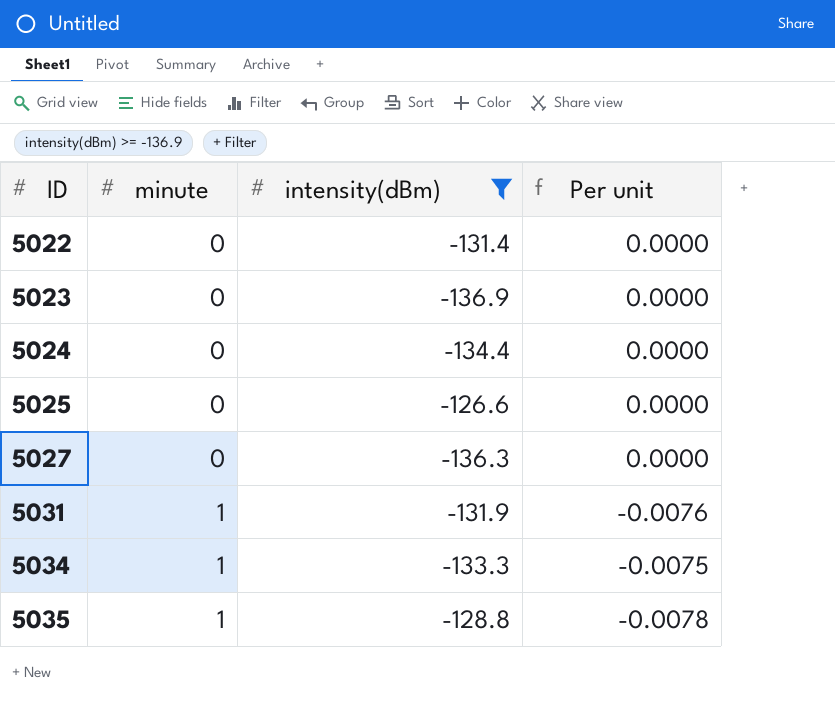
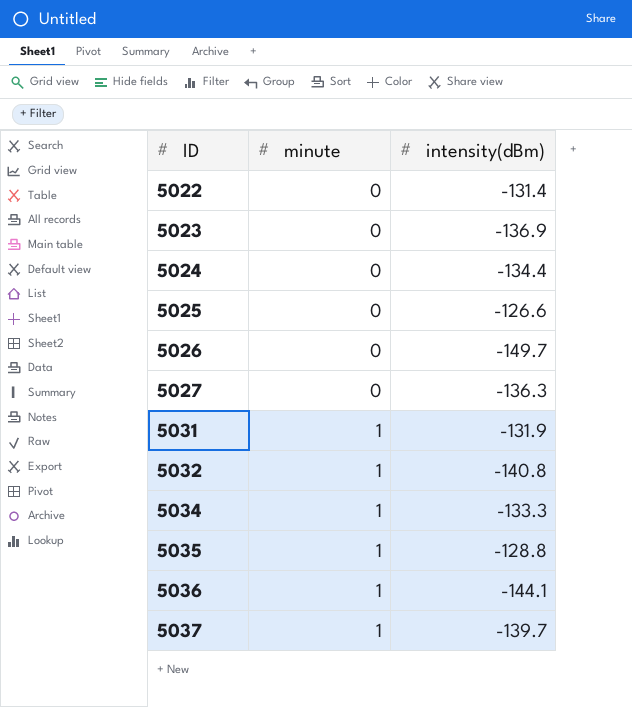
filter: intensity(dBm) >= -136.9 -> none
column Per unit | formula: [minute] / [intensity(dBm)] -> none

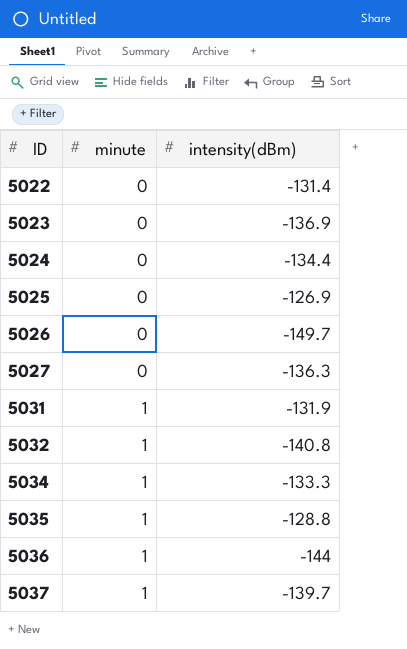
5025 | intensity(dBm): -126.6 -> -126.9
5036 | intensity(dBm): -144.1 -> -144

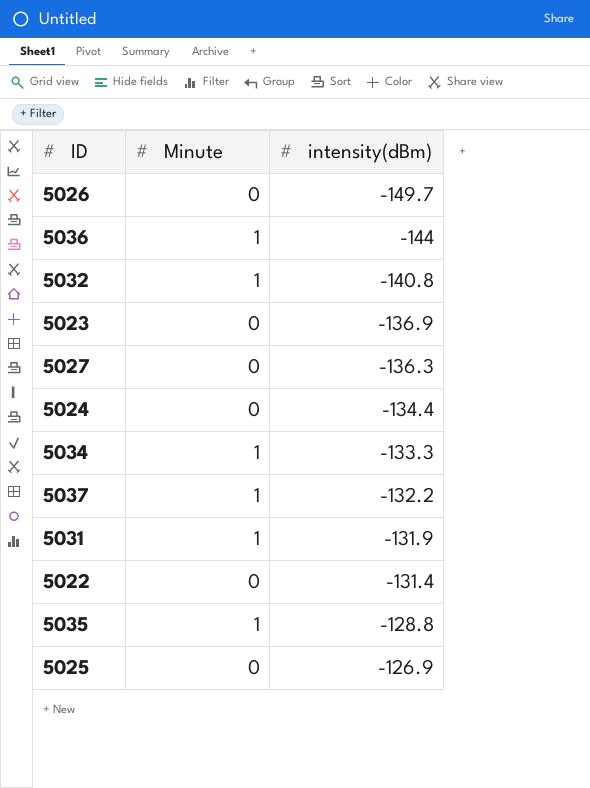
row order: ID ascending -> intensity(dBm) ascending
column name: minute -> Minute
5037 | intensity(dBm): -139.7 -> -132.2

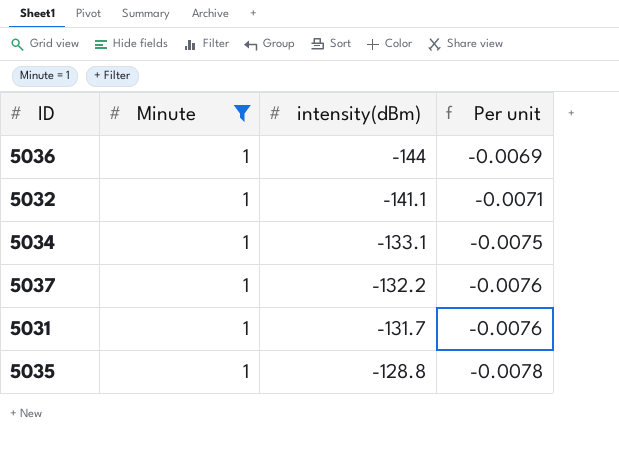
filter: none -> Minute = 1
column Per unit | formula: none -> [Minute] / [intensity(dBm)]
5032 | intensity(dBm): -140.8 -> -141.1
5034 | intensity(dBm): -133.3 -> -133.1
5031 | intensity(dBm): -131.9 -> -131.7

